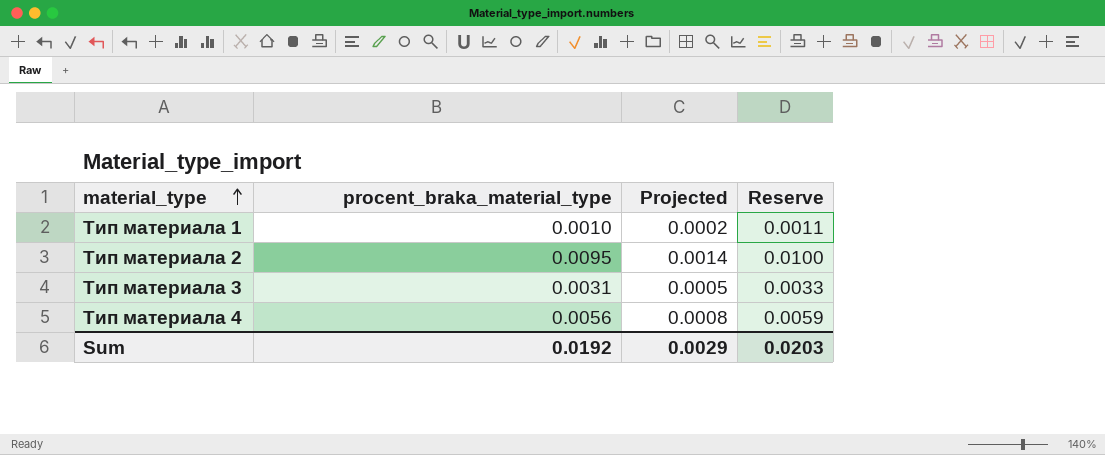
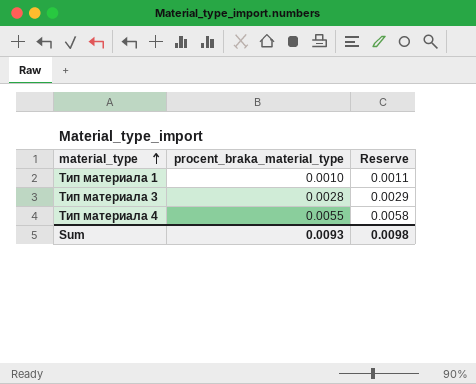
column Projected | formula: [procent_braka_material_type] * 0.15 -> none
row Тип материала 2: 0.0095 | 0.0014 | 0.0100 -> none
Тип материала 3 | procent_braka_material_type: 0.0031 -> 0.0028
Тип материала 3 | Reserve: 0.0033 -> 0.0029
Тип материала 4 | procent_braka_material_type: 0.0056 -> 0.0055
Тип материала 4 | Reserve: 0.0059 -> 0.0058
Sum | procent_braka_material_type: 0.0192 -> 0.0093
Sum | Reserve: 0.0203 -> 0.0098

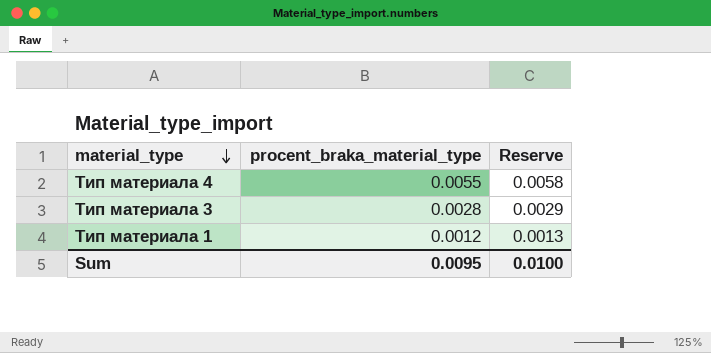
row order: material_type ascending -> material_type descending
Тип материала 1 | procent_braka_material_type: 0.0010 -> 0.0012
Тип материала 1 | Reserve: 0.0011 -> 0.0013
Sum | procent_braka_material_type: 0.0093 -> 0.0095
Sum | Reserve: 0.0098 -> 0.0100

